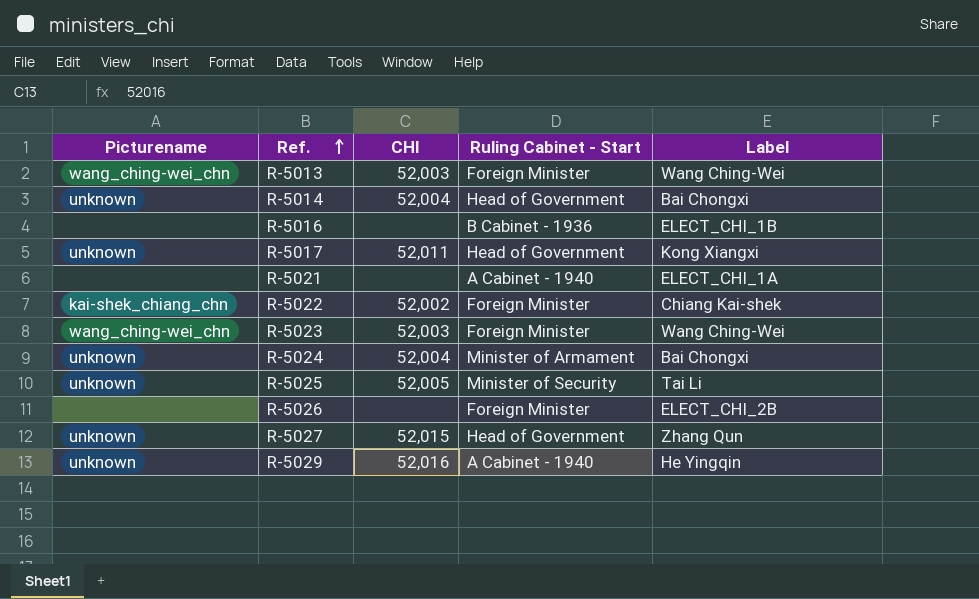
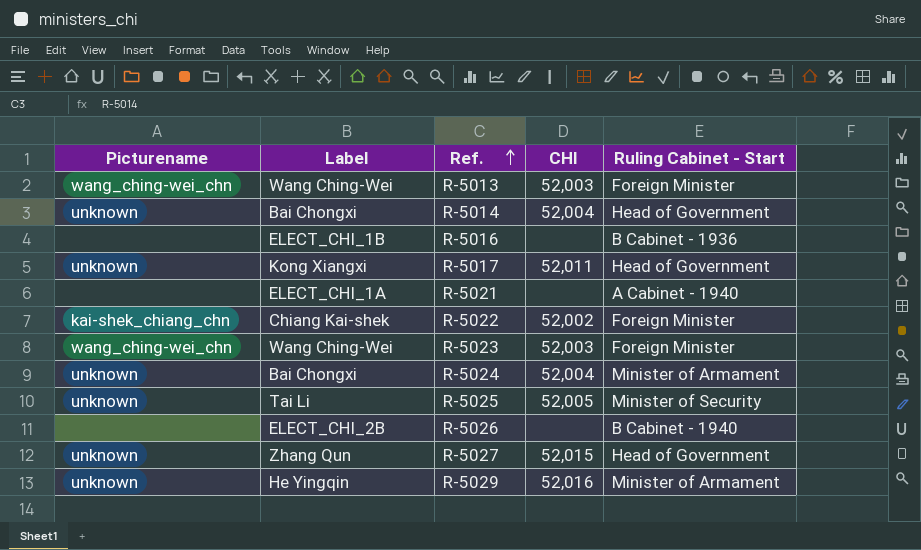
column Label | position: 5 -> 2
R-5026 | Ruling Cabinet - Start: Foreign Minister -> B Cabinet - 1940
R-5029 | Ruling Cabinet - Start: A Cabinet - 1940 -> Minister of Armament

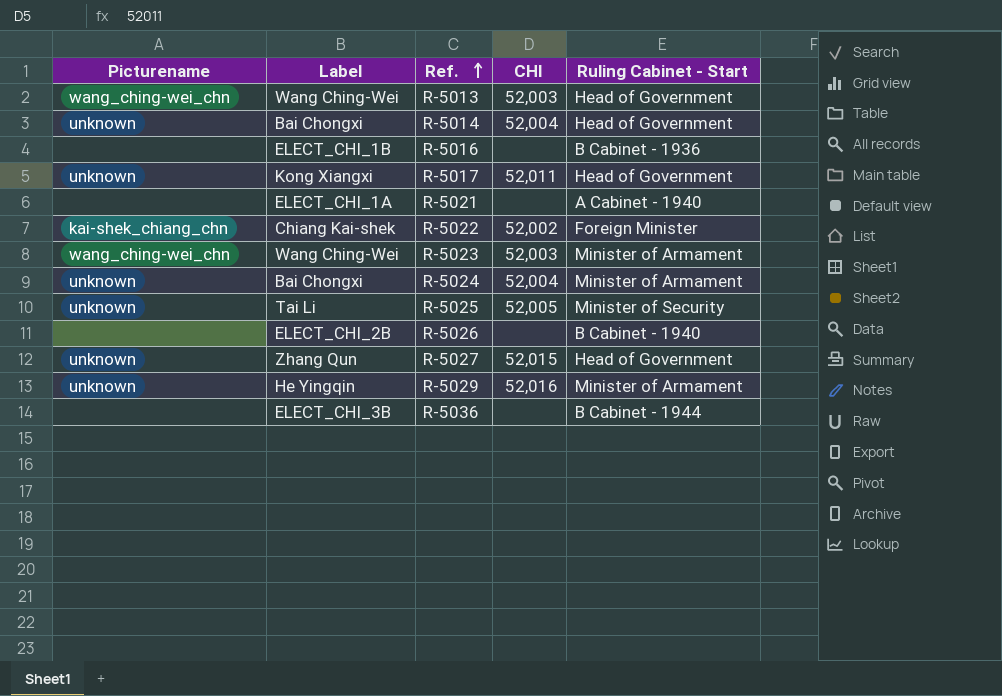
R-5013 | Ruling Cabinet - Start: Foreign Minister -> Head of Government
R-5023 | Ruling Cabinet - Start: Foreign Minister -> Minister of Armament
row R-5036: none -> none | ELECT_CHI_3B | none | B Cabinet - 1944

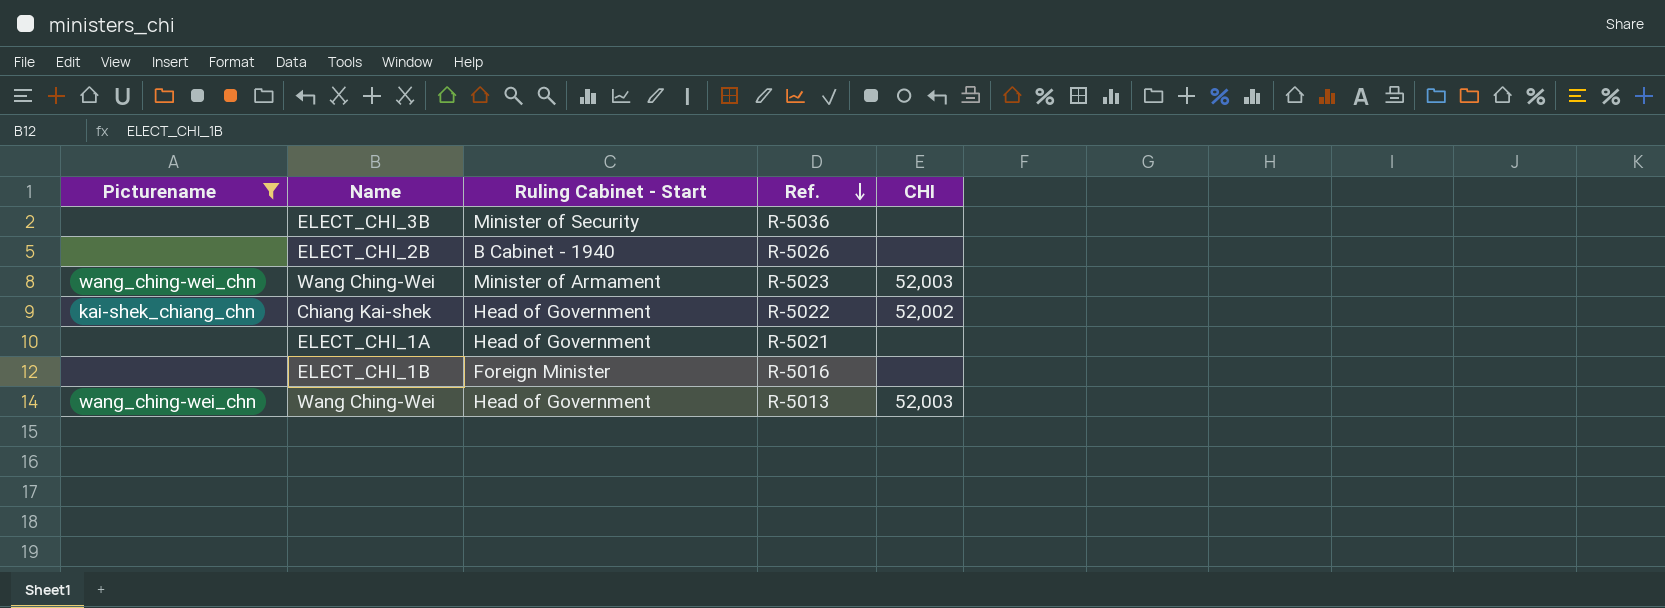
filter: none -> Picturename != unknown
row order: Ref. ascending -> Ref. descending
column name: Label -> Name
column Ruling Cabinet - Start | position: 5 -> 3
R-5036 | Ruling Cabinet - Start: B Cabinet - 1944 -> Minister of Security
R-5022 | Ruling Cabinet - Start: Foreign Minister -> Head of Government
R-5021 | Ruling Cabinet - Start: A Cabinet - 1940 -> Head of Government
R-5016 | Ruling Cabinet - Start: B Cabinet - 1936 -> Foreign Minister

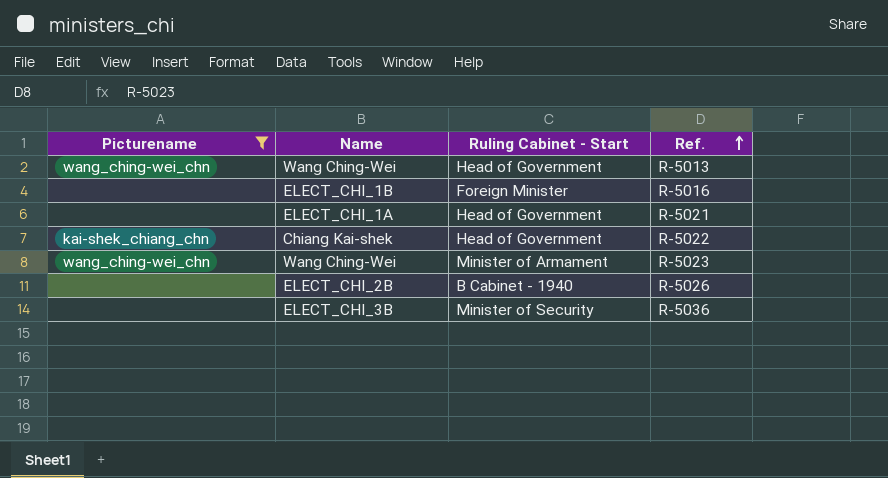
row order: Ref. descending -> Ref. ascending
column CHI | position: 5 -> none

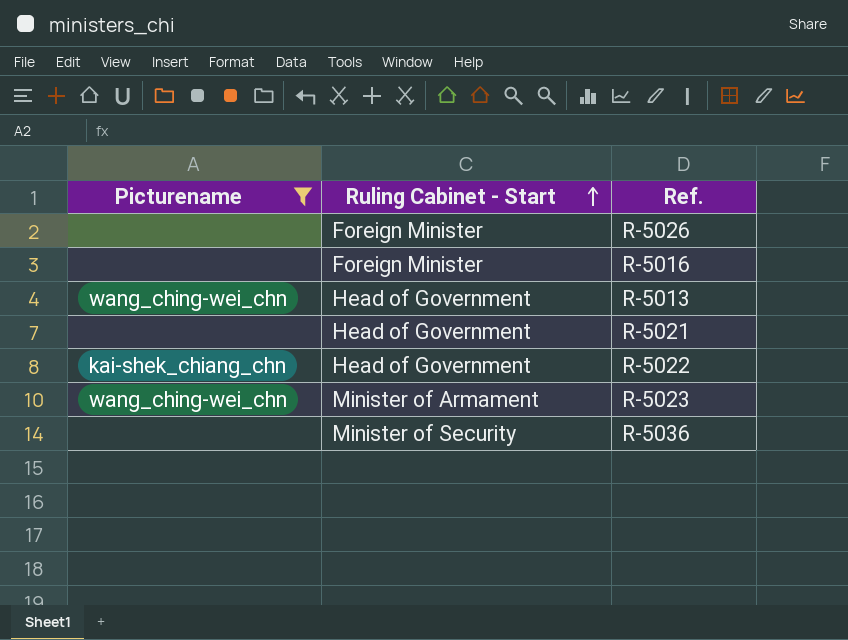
row order: Ref. ascending -> Ruling Cabinet - Start ascending
column Name | position: 2 -> none
R-5026 | Ruling Cabinet - Start: B Cabinet - 1940 -> Foreign Minister

